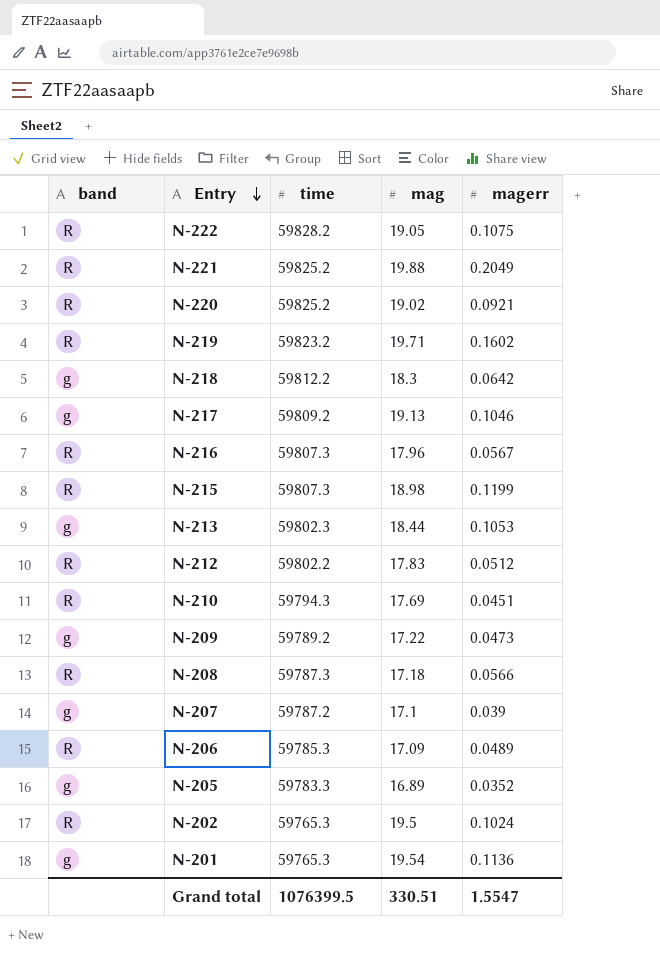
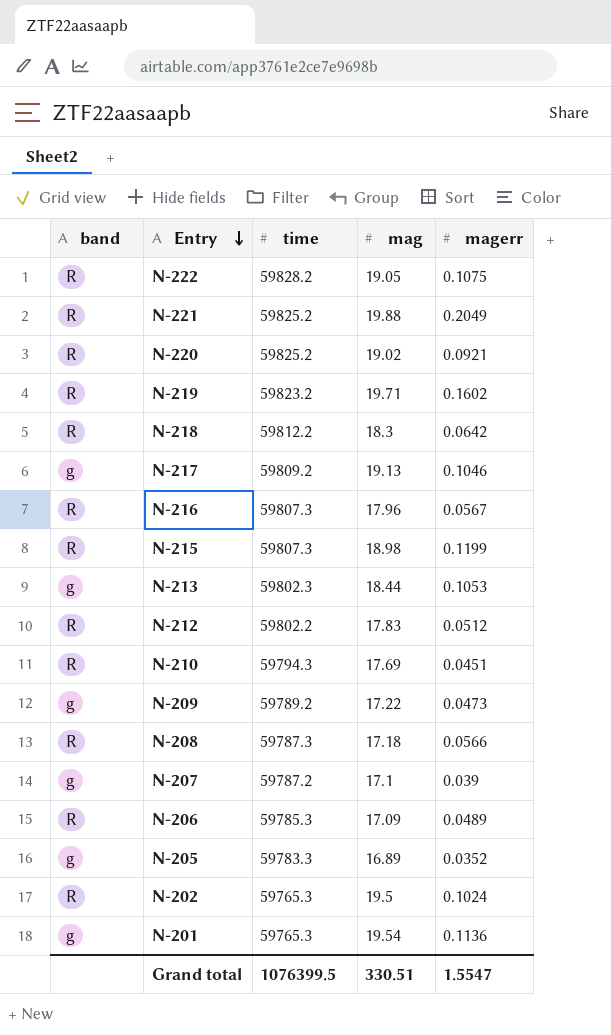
N-218 | band: g -> R

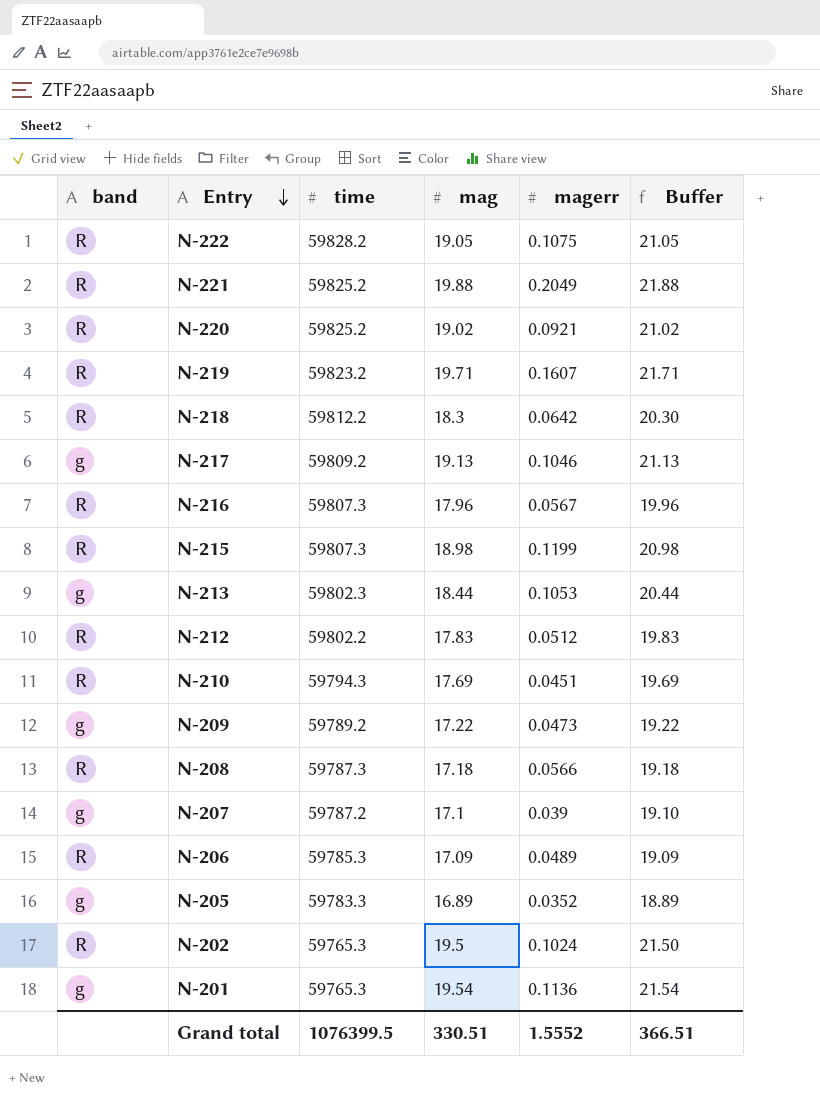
column Buffer | formula: none -> [mag] + 2
N-219 | magerr: 0.1602 -> 0.1607
Grand total | magerr: 1.5547 -> 1.5552

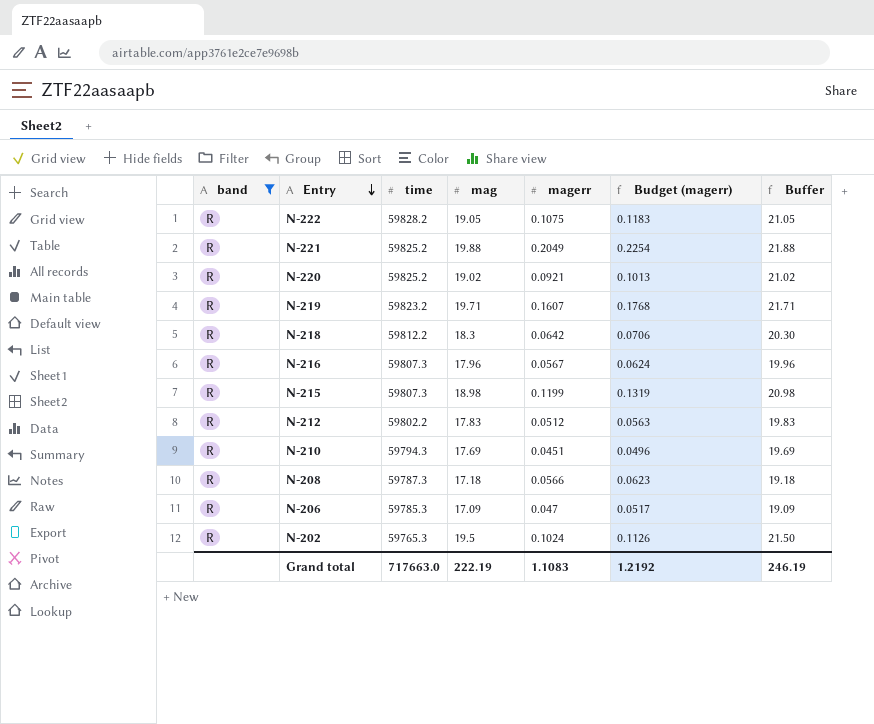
filter: none -> band = R
column Budget (magerr) | formula: none -> [magerr] * 1.1
N-206 | magerr: 0.0489 -> 0.047
Grand total | time: 1076399.5 -> 717663.0
Grand total | mag: 330.51 -> 222.19
Grand total | magerr: 1.5552 -> 1.1083
Grand total | Buffer: 366.51 -> 246.19

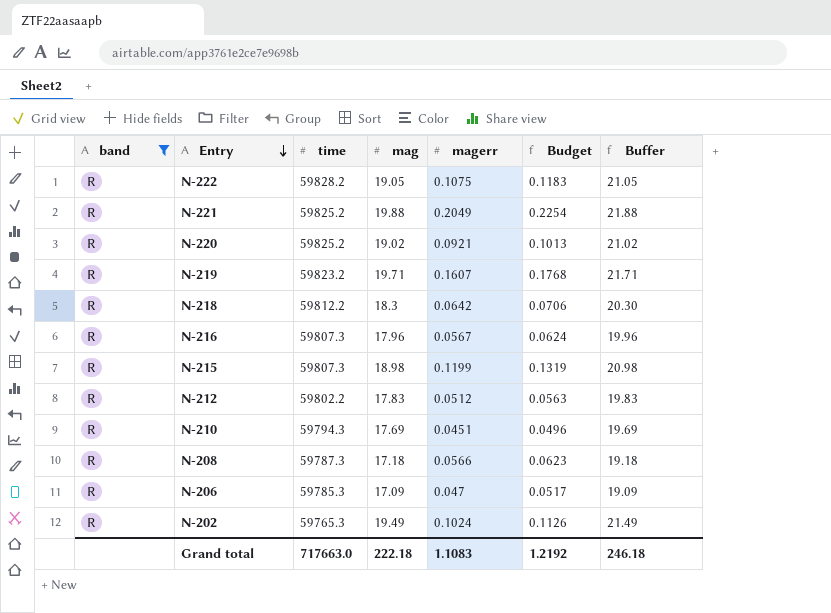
column name: Budget (magerr) -> Budget
N-202 | mag: 19.5 -> 19.49
N-202 | Buffer: 21.50 -> 21.49
Grand total | mag: 222.19 -> 222.18
Grand total | Buffer: 246.19 -> 246.18

